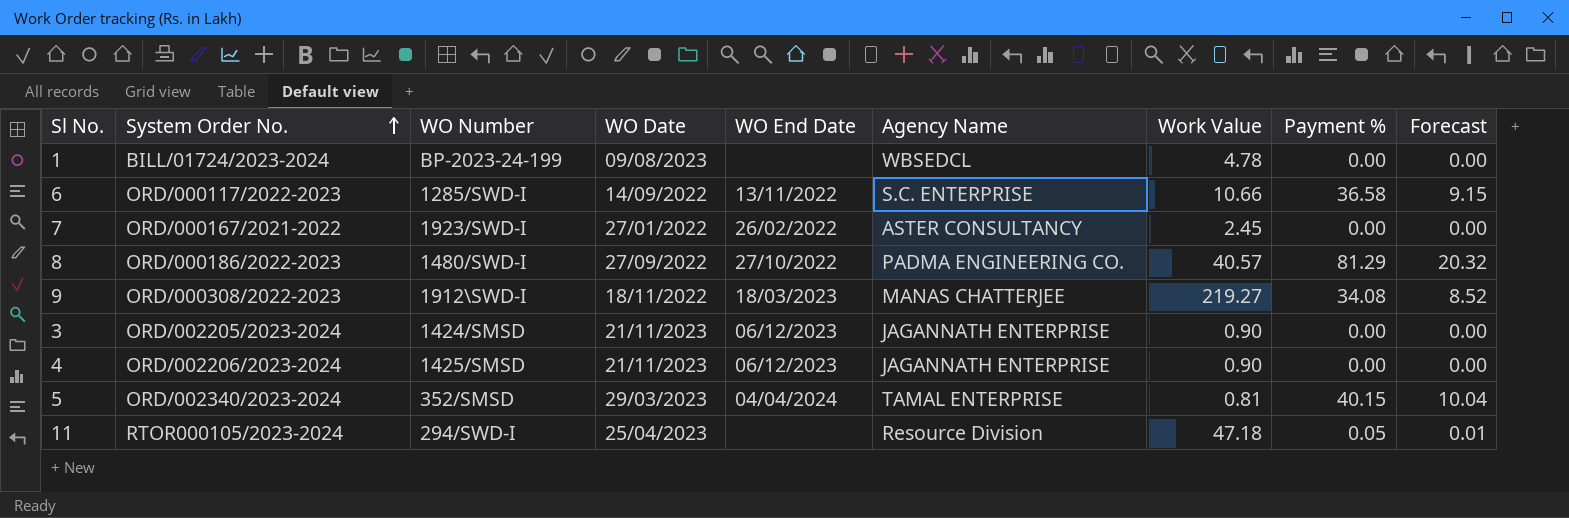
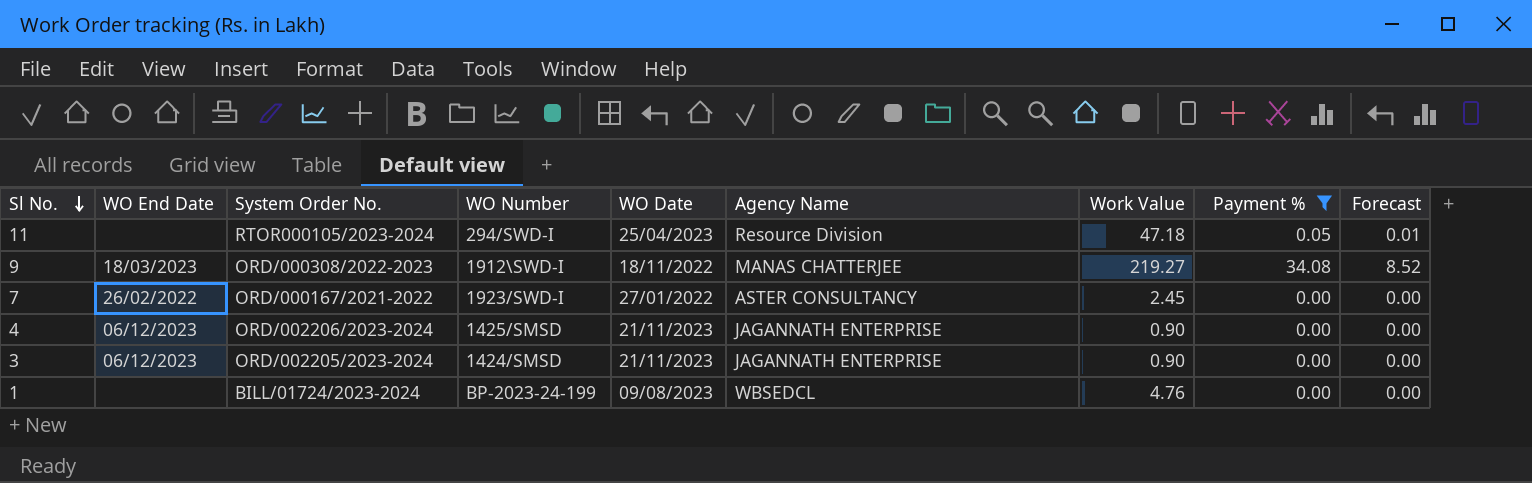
filter: none -> Payment % <= 34.08
row order: System Order No. ascending -> Sl No. descending
column WO End Date | position: 5 -> 2
1 | Work Value: 4.78 -> 4.76

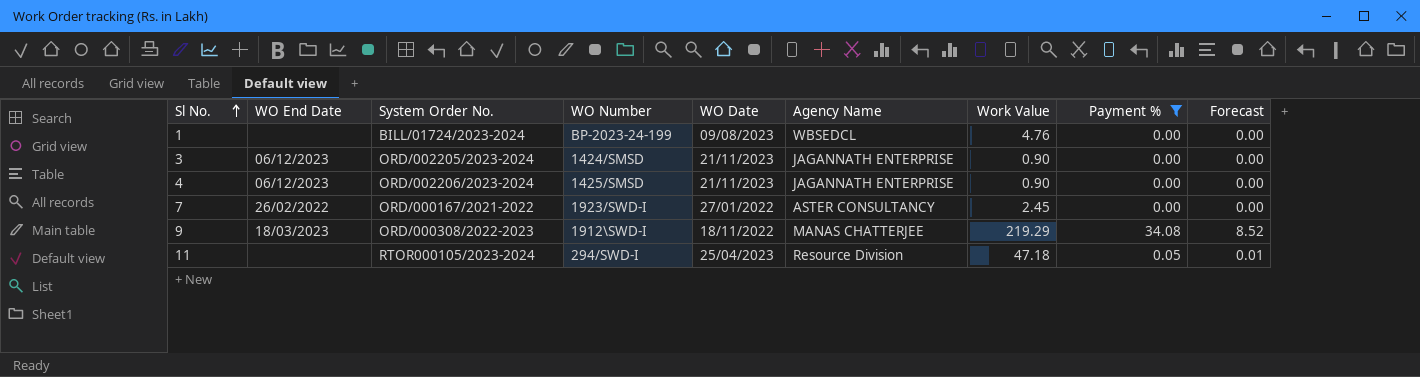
row order: Sl No. descending -> Sl No. ascending
9 | Work Value: 219.27 -> 219.29

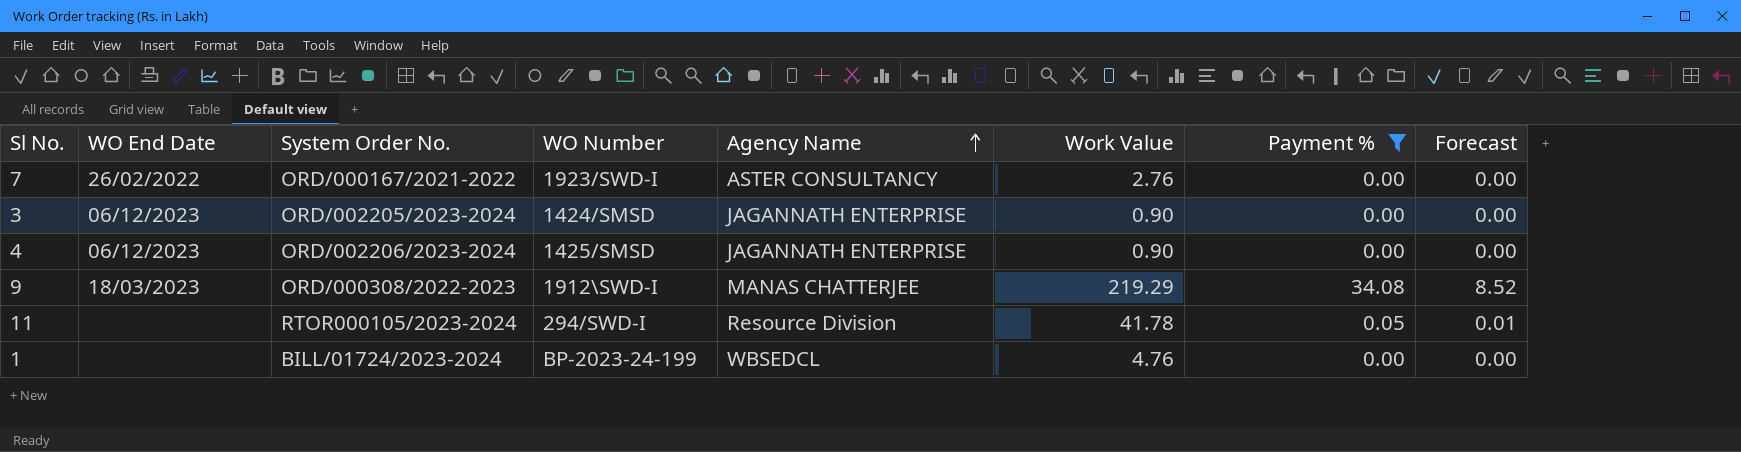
row order: Sl No. ascending -> Agency Name ascending
column WO Date | position: 5 -> none
7 | Work Value: 2.45 -> 2.76
11 | Work Value: 47.18 -> 41.78

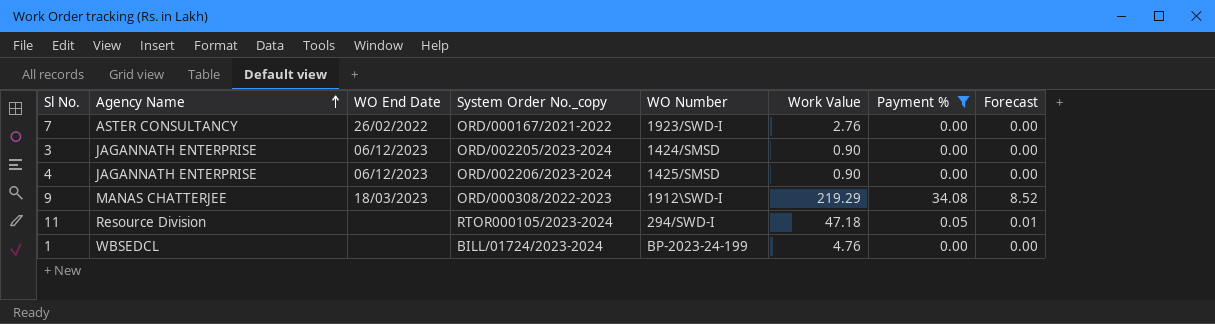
column Agency Name | position: 5 -> 2
column name: System Order No. -> System Order No._copy
11 | Work Value: 41.78 -> 47.18

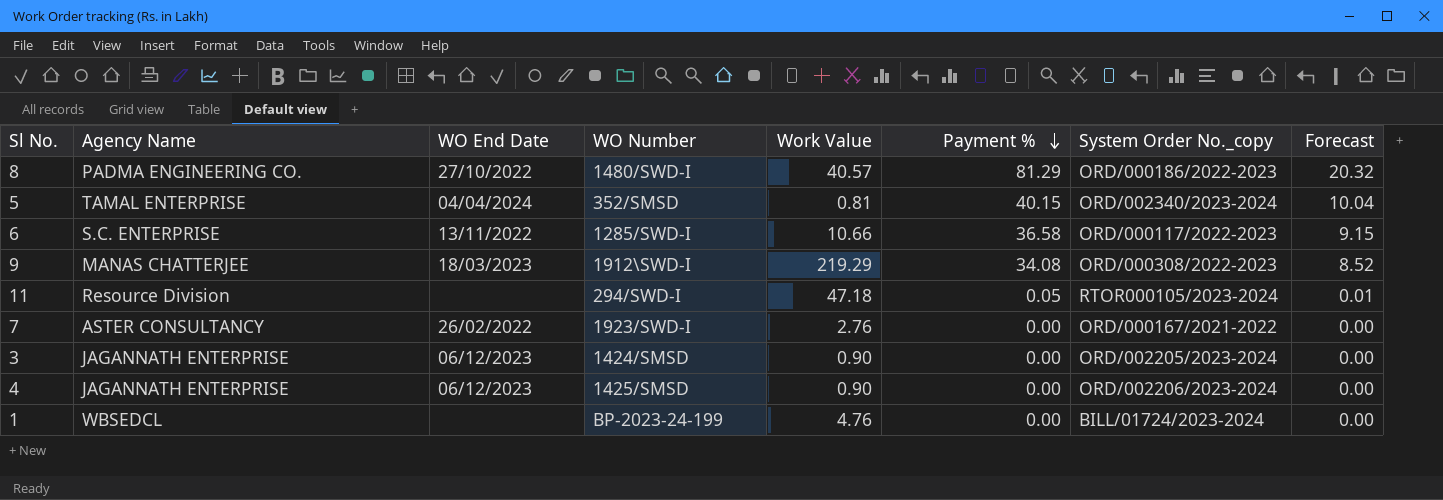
filter: Payment % <= 34.08 -> none
row order: Agency Name ascending -> Payment % descending
column System Order No._copy | position: 4 -> 7

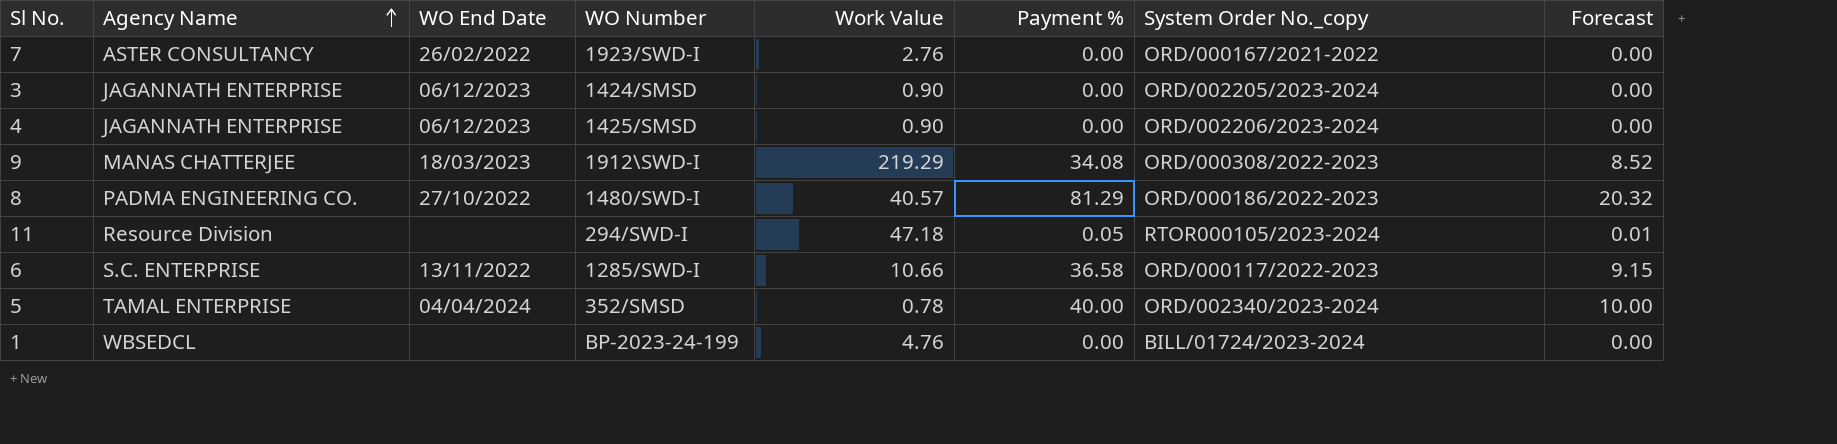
row order: Payment % descending -> Agency Name ascending
5 | Work Value: 0.81 -> 0.78
5 | Payment %: 40.15 -> 40.00
5 | Forecast: 10.04 -> 10.00

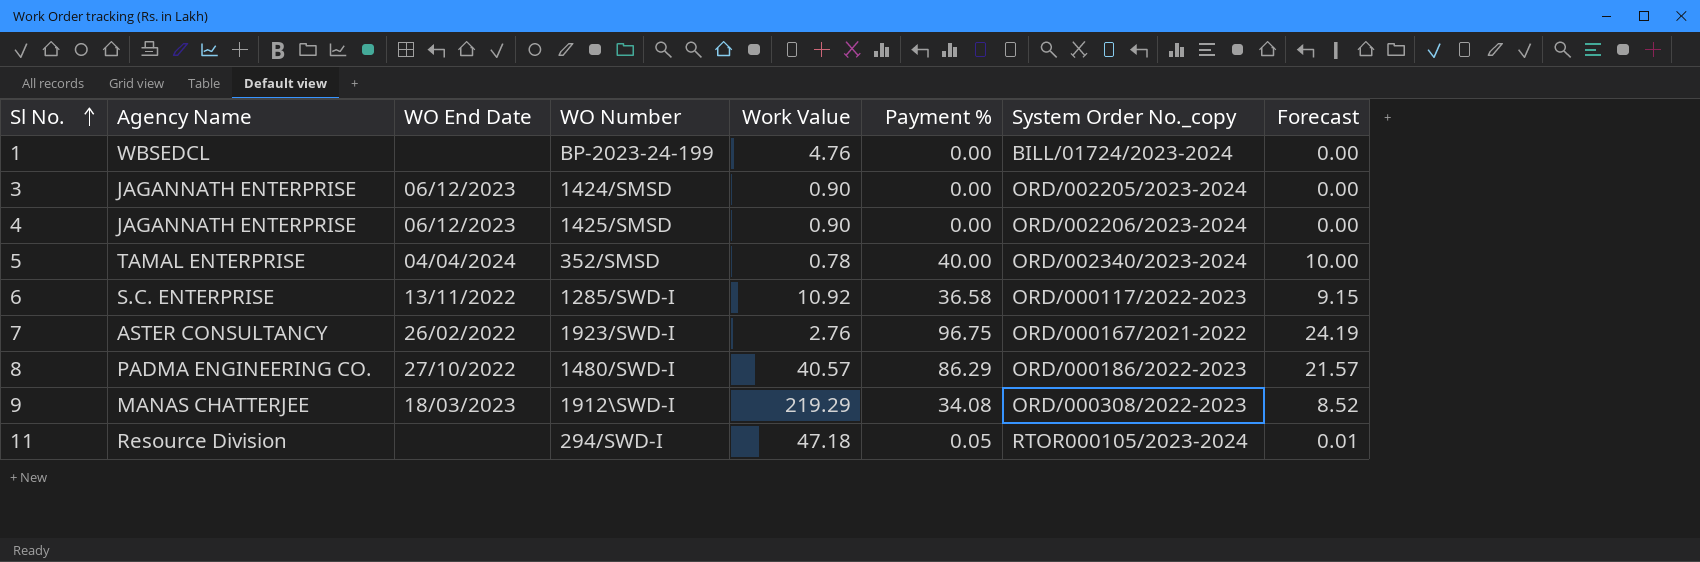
row order: Agency Name ascending -> Sl No. ascending
6 | Work Value: 10.66 -> 10.92
7 | Payment %: 0.00 -> 96.75
7 | Forecast: 0.00 -> 24.19
8 | Payment %: 81.29 -> 86.29
8 | Forecast: 20.32 -> 21.57

